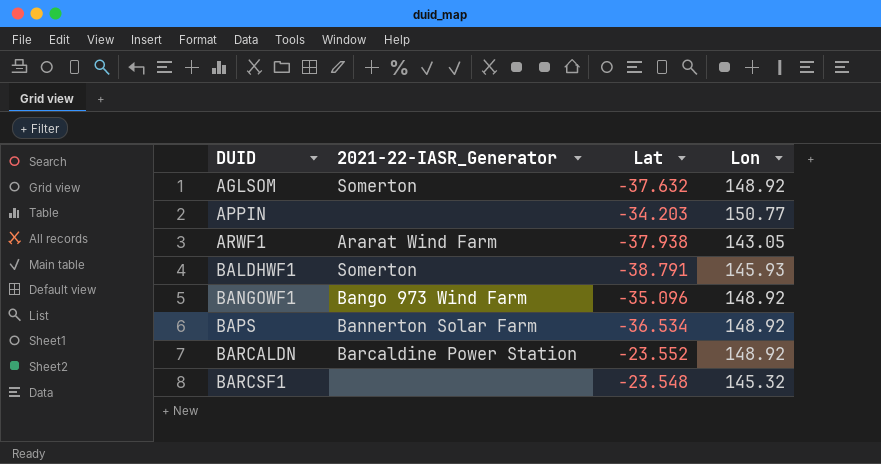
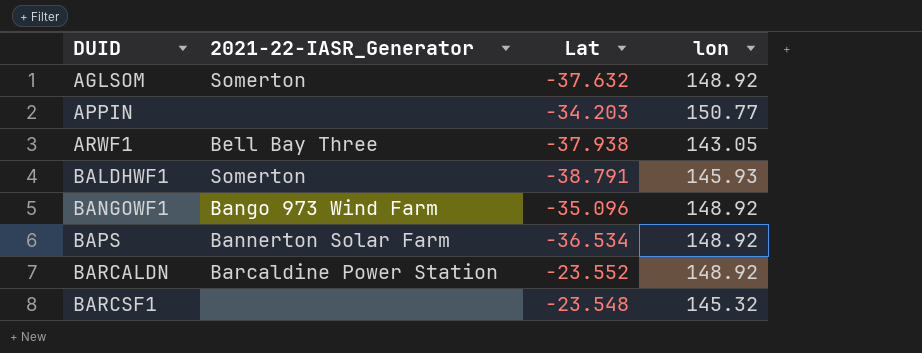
column name: Lon -> lon
ARWF1 | 2021-22-IASR_Generator: Ararat Wind Farm -> Bell Bay Three

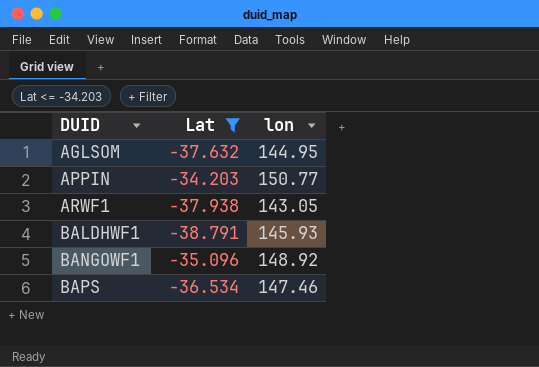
filter: none -> Lat <= -34.203
column 2021-22-IASR_Generator | position: 2 -> none
AGLSOM | lon: 148.92 -> 144.95
BAPS | lon: 148.92 -> 147.46

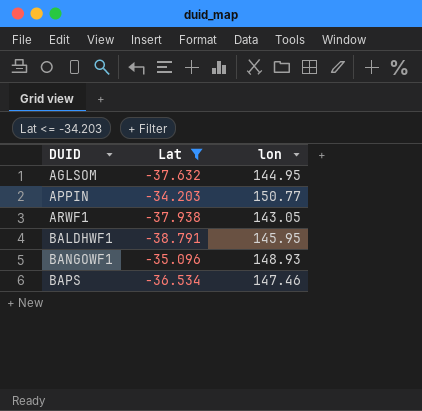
BALDHWF1 | lon: 145.93 -> 145.95
BANGOWF1 | lon: 148.92 -> 148.93

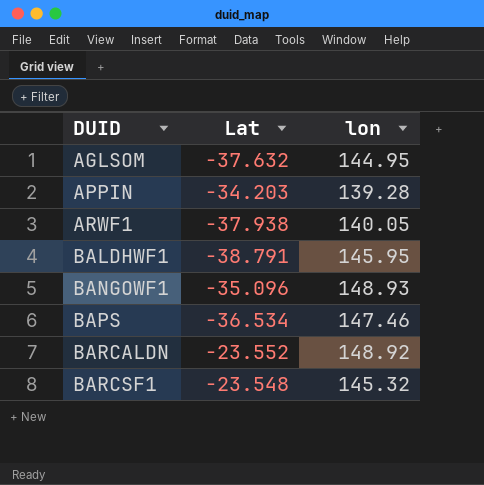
filter: Lat <= -34.203 -> none
APPIN | lon: 150.77 -> 139.28
ARWF1 | lon: 143.05 -> 140.05

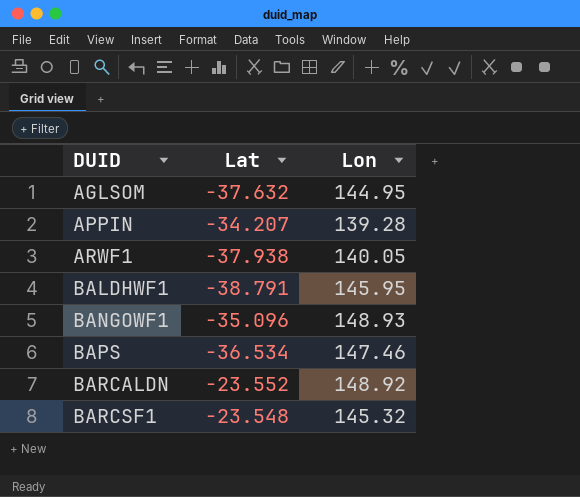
column name: lon -> Lon
APPIN | Lat: -34.203 -> -34.207

